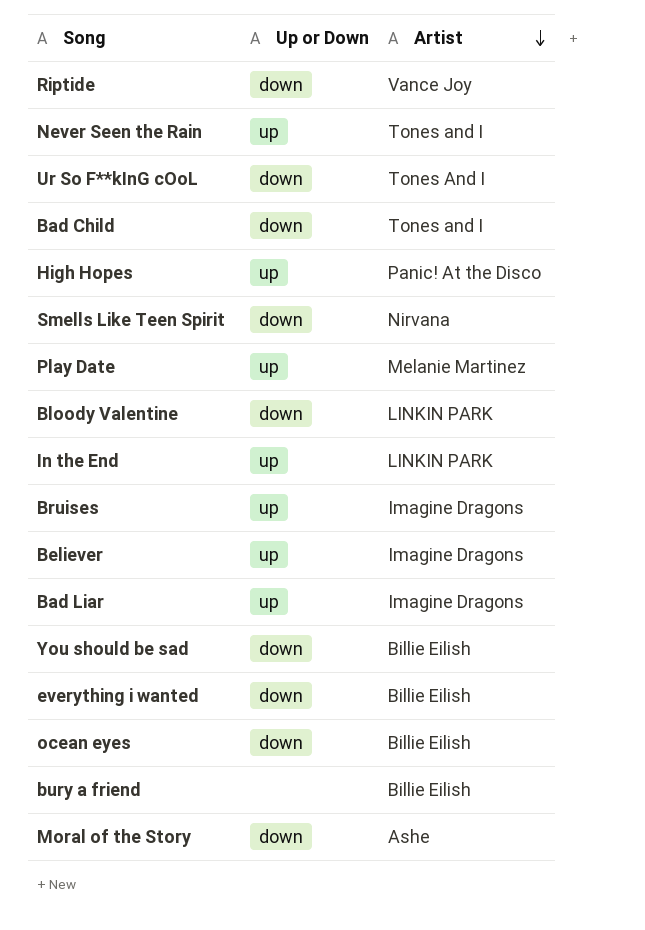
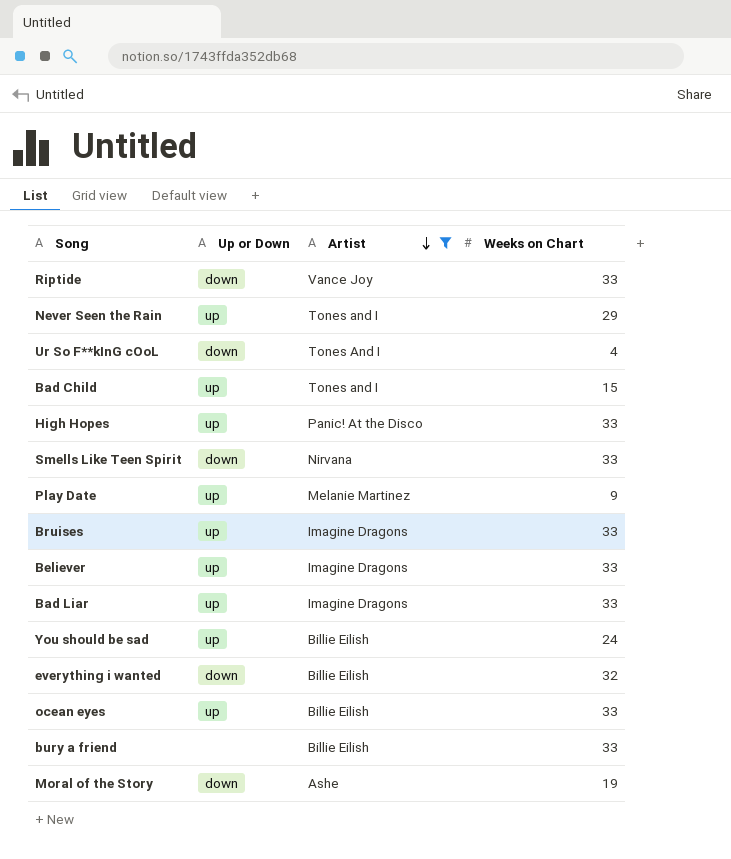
filter: none -> Artist != LINKIN PARK
column Weeks on Chart | position: none -> 4
Bad Child | Up or Down: down -> up
You should be sad | Up or Down: down -> up
ocean eyes | Up or Down: down -> up

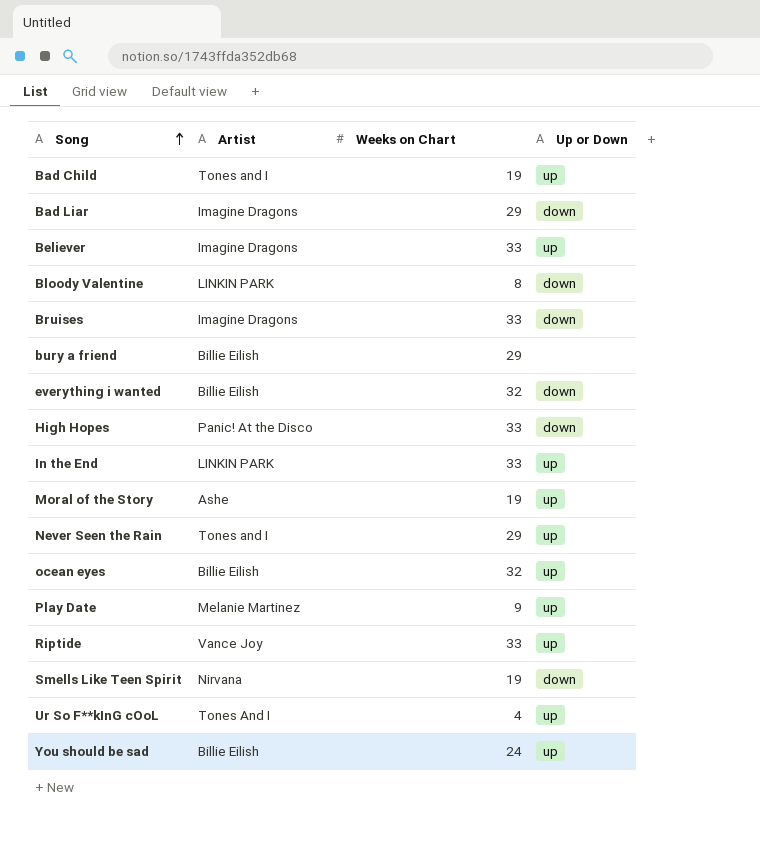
filter: Artist != LINKIN PARK -> none
row order: Artist descending -> Song ascending
column Up or Down | position: 2 -> 4
Bad Child | Weeks on Chart: 15 -> 19
Bad Liar | Weeks on Chart: 33 -> 29
Bad Liar | Up or Down: up -> down
Bruises | Up or Down: up -> down
bury a friend | Weeks on Chart: 33 -> 29
High Hopes | Up or Down: up -> down
Moral of the Story | Up or Down: down -> up
ocean eyes | Weeks on Chart: 33 -> 32
Riptide | Up or Down: down -> up
Smells Like Teen Spirit | Weeks on Chart: 33 -> 19
Ur So F**kInG cOoL | Up or Down: down -> up

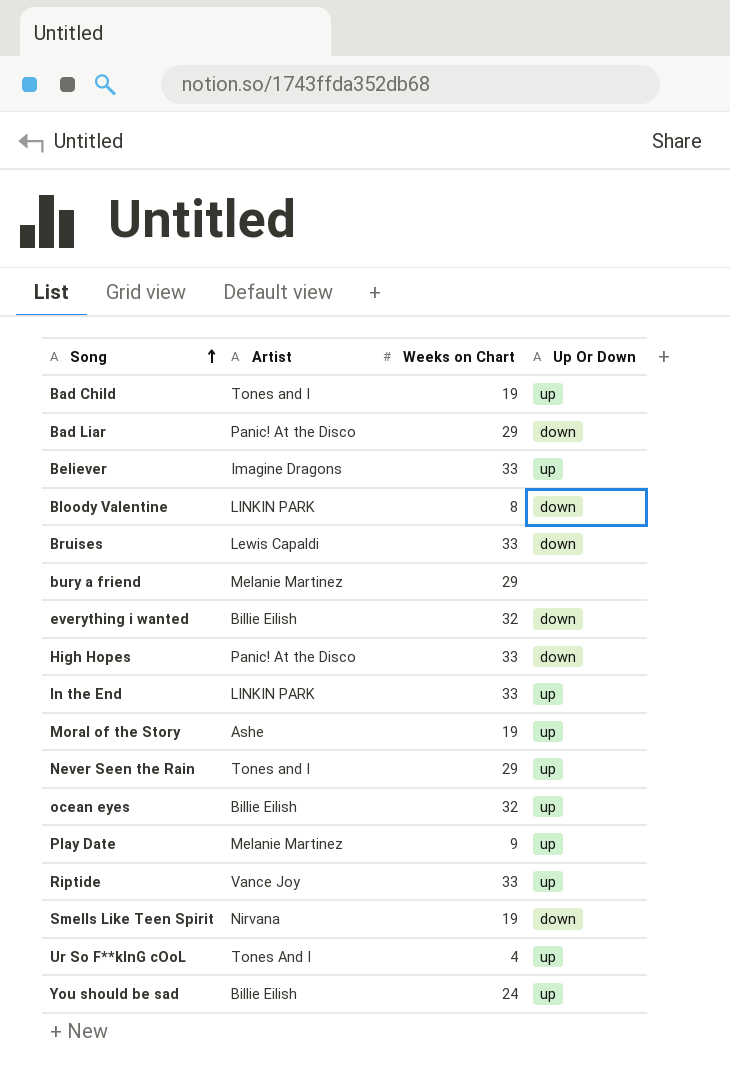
column name: Up or Down -> Up Or Down
Bad Liar | Artist: Imagine Dragons -> Panic! At the Disco
Bruises | Artist: Imagine Dragons -> Lewis Capaldi
bury a friend | Artist: Billie Eilish -> Melanie Martinez

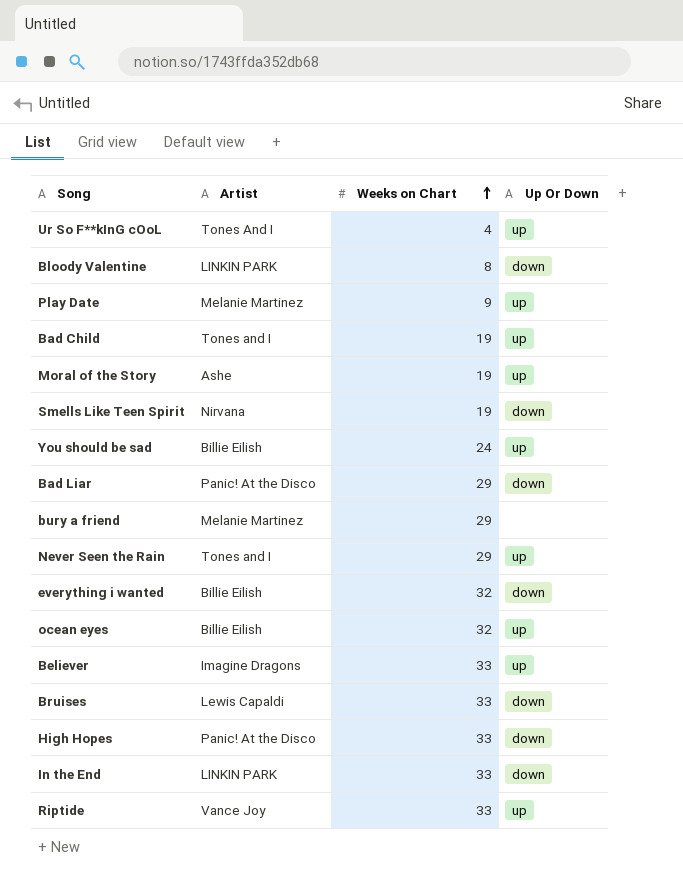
row order: Song ascending -> Weeks on Chart ascending
In the End | Up Or Down: up -> down

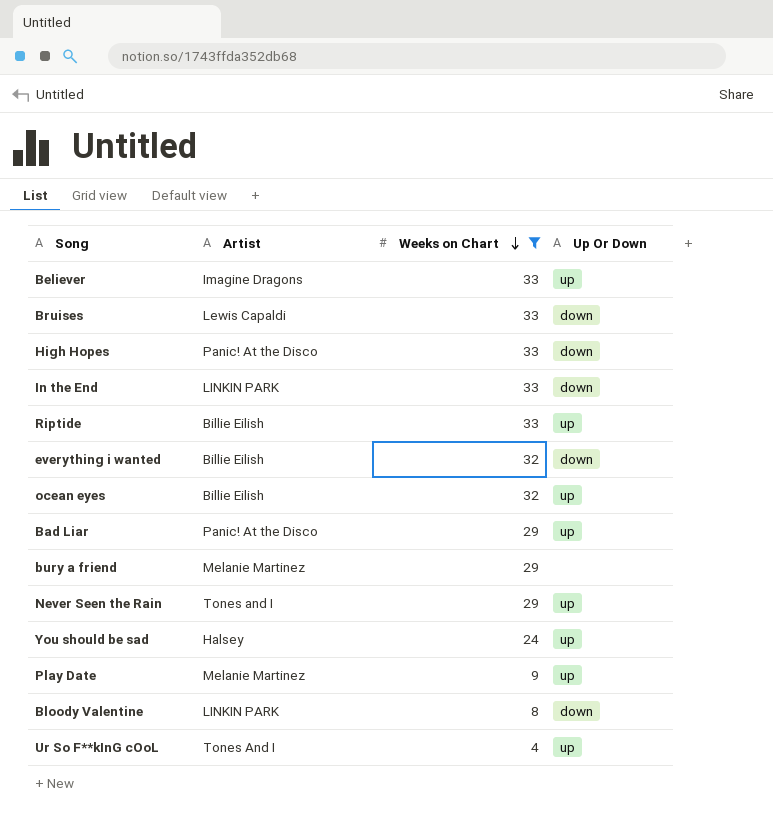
filter: none -> Weeks on Chart != 19
row order: Weeks on Chart ascending -> Weeks on Chart descending
Riptide | Artist: Vance Joy -> Billie Eilish
Bad Liar | Up Or Down: down -> up
You should be sad | Artist: Billie Eilish -> Halsey

